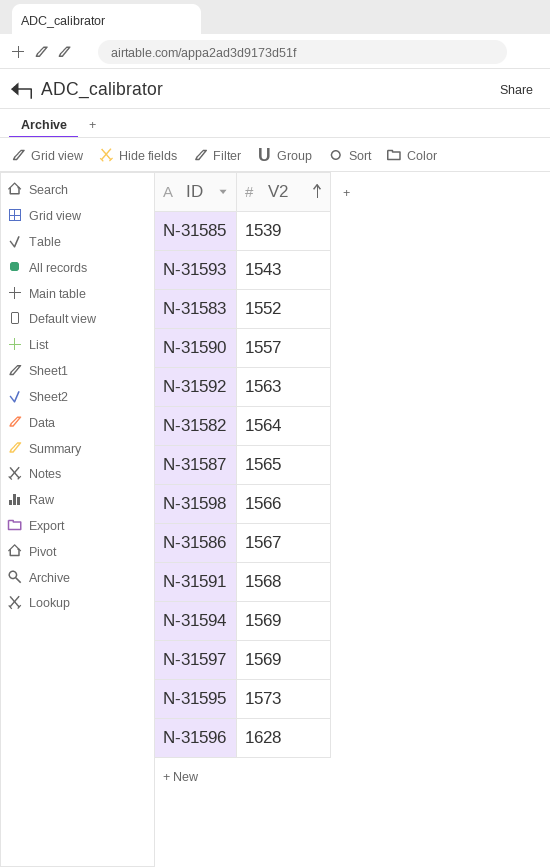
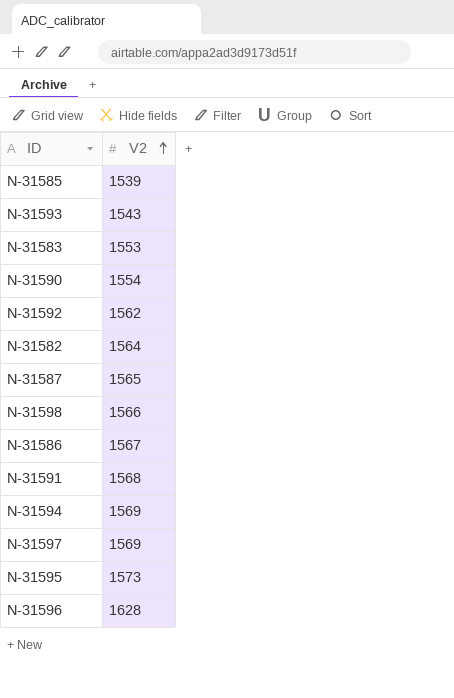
N-31583 | V2: 1552 -> 1553
N-31590 | V2: 1557 -> 1554
N-31592 | V2: 1563 -> 1562

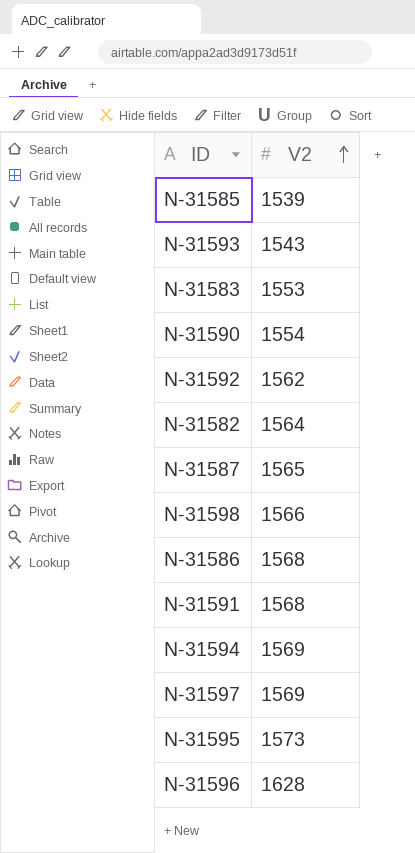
N-31586 | V2: 1567 -> 1568

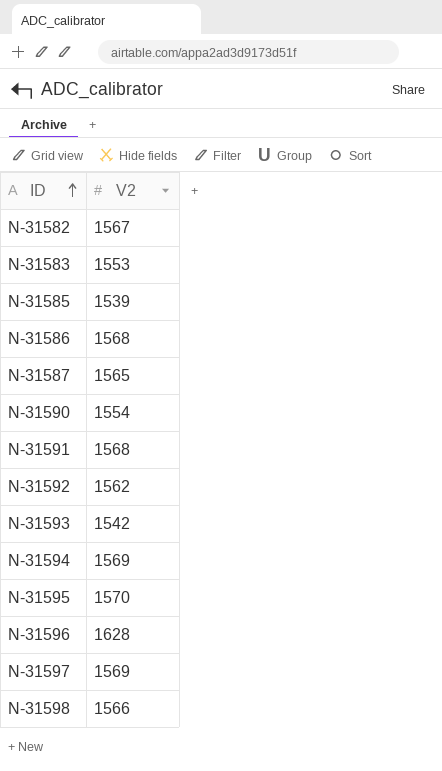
row order: V2 ascending -> ID ascending
N-31582 | V2: 1564 -> 1567
N-31593 | V2: 1543 -> 1542
N-31595 | V2: 1573 -> 1570

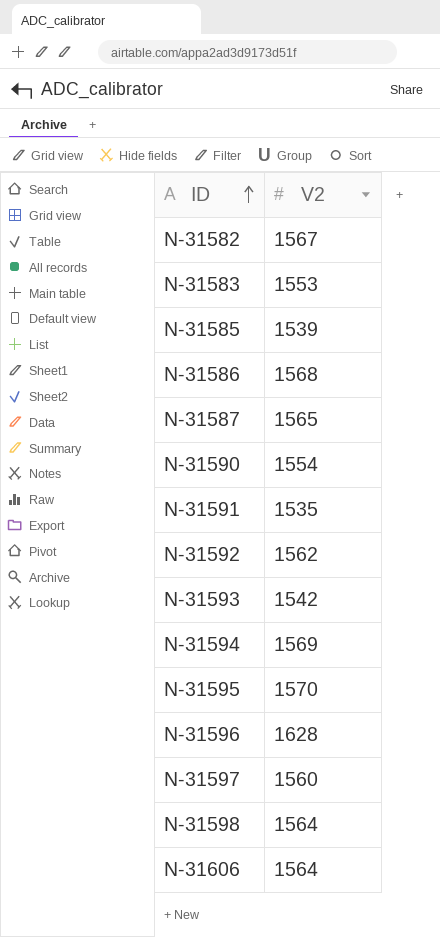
N-31591 | V2: 1568 -> 1535
N-31597 | V2: 1569 -> 1560
N-31598 | V2: 1566 -> 1564
row N-31606: none -> 1564

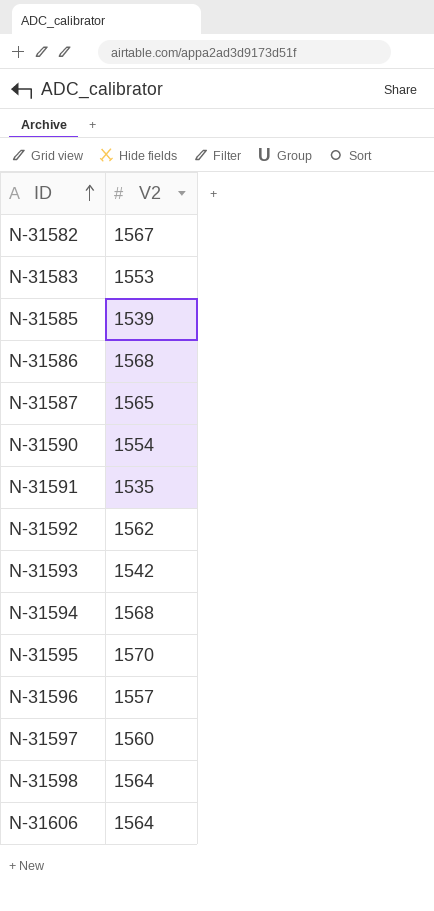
N-31594 | V2: 1569 -> 1568
N-31596 | V2: 1628 -> 1557

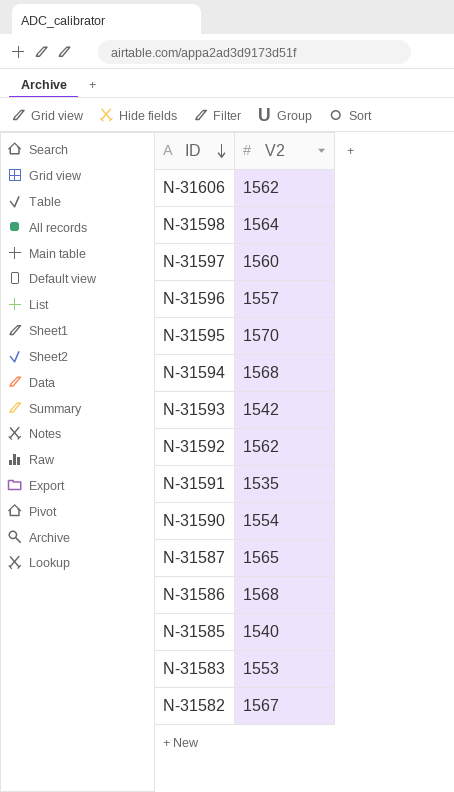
row order: ID ascending -> ID descending
N-31606 | V2: 1564 -> 1562
N-31585 | V2: 1539 -> 1540

